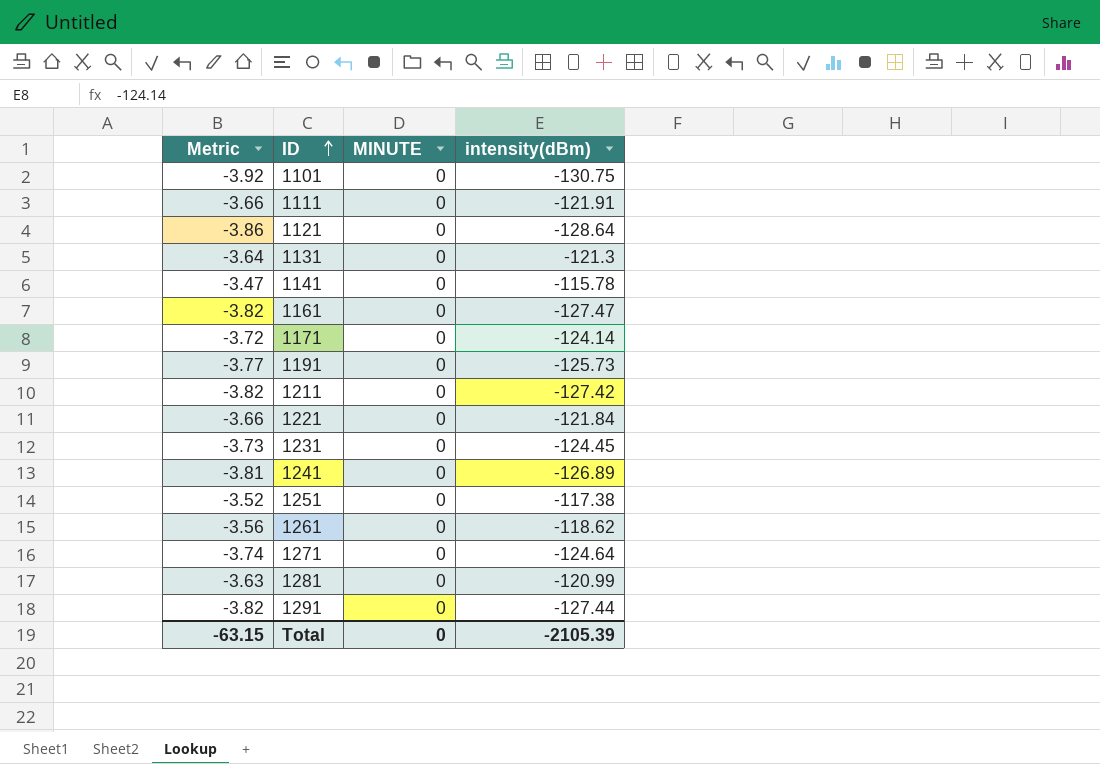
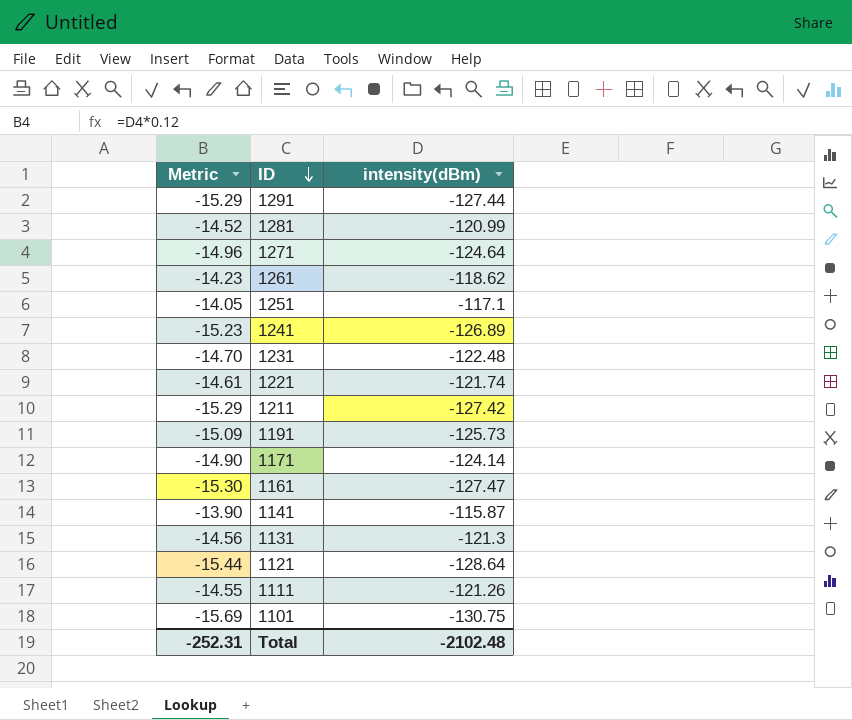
row order: ID ascending -> ID descending
column MINUTE | position: 3 -> none
column Metric | formula: [intensity(dBm)] * 0.03 -> [intensity(dBm)] * 0.12
1251 | intensity(dBm): -117.38 -> -117.1
1231 | intensity(dBm): -124.45 -> -122.48
1221 | intensity(dBm): -121.84 -> -121.74
1141 | intensity(dBm): -115.78 -> -115.87
1111 | intensity(dBm): -121.91 -> -121.26
Total | Metric: -63.15 -> -252.31
Total | intensity(dBm): -2105.39 -> -2102.48

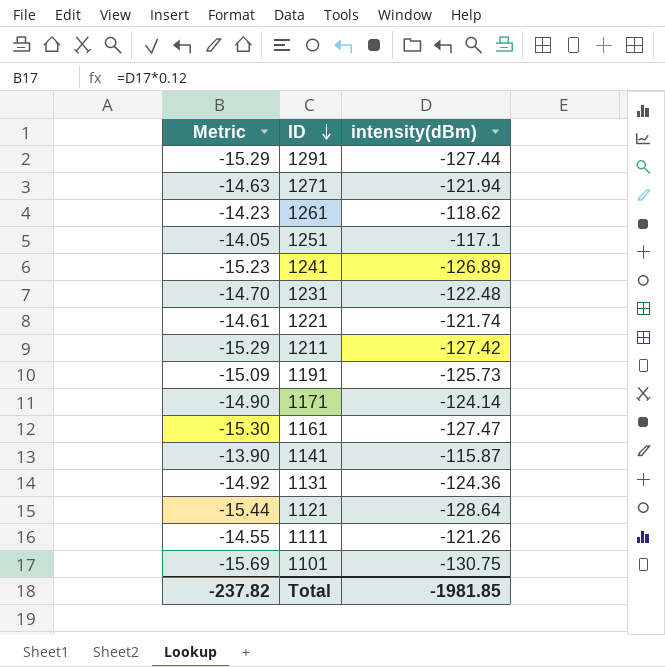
row 1281: -14.52 | -120.99 -> none
1271 | Metric: -14.96 -> -14.63
1271 | intensity(dBm): -124.64 -> -121.94
1131 | Metric: -14.56 -> -14.92
1131 | intensity(dBm): -121.3 -> -124.36
Total | Metric: -252.31 -> -237.82
Total | intensity(dBm): -2102.48 -> -1981.85

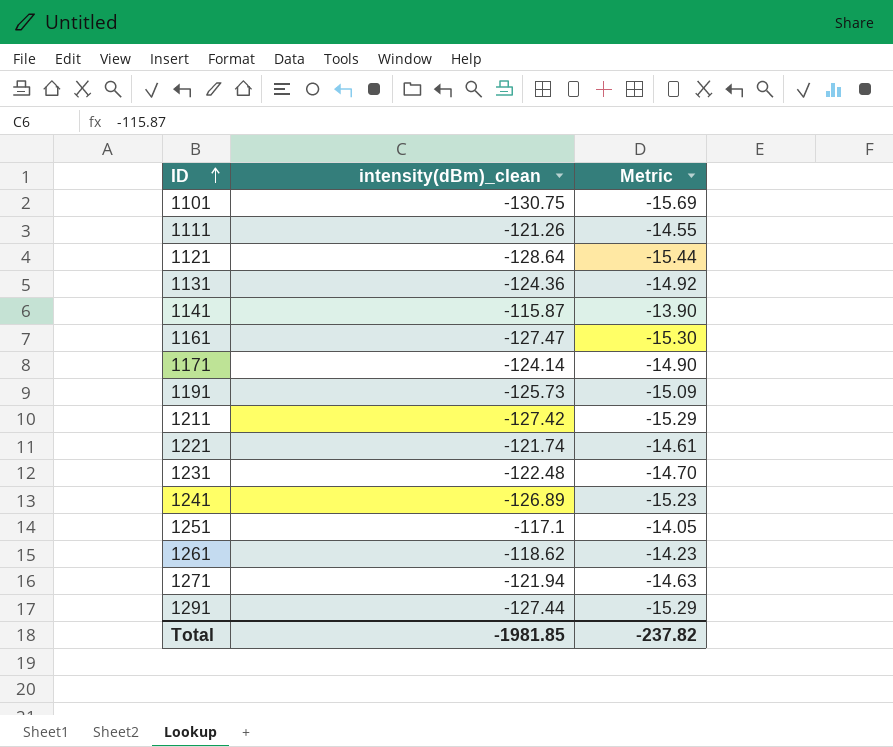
row order: ID descending -> ID ascending
column name: intensity(dBm) -> intensity(dBm)_clean
column Metric | position: 1 -> 3

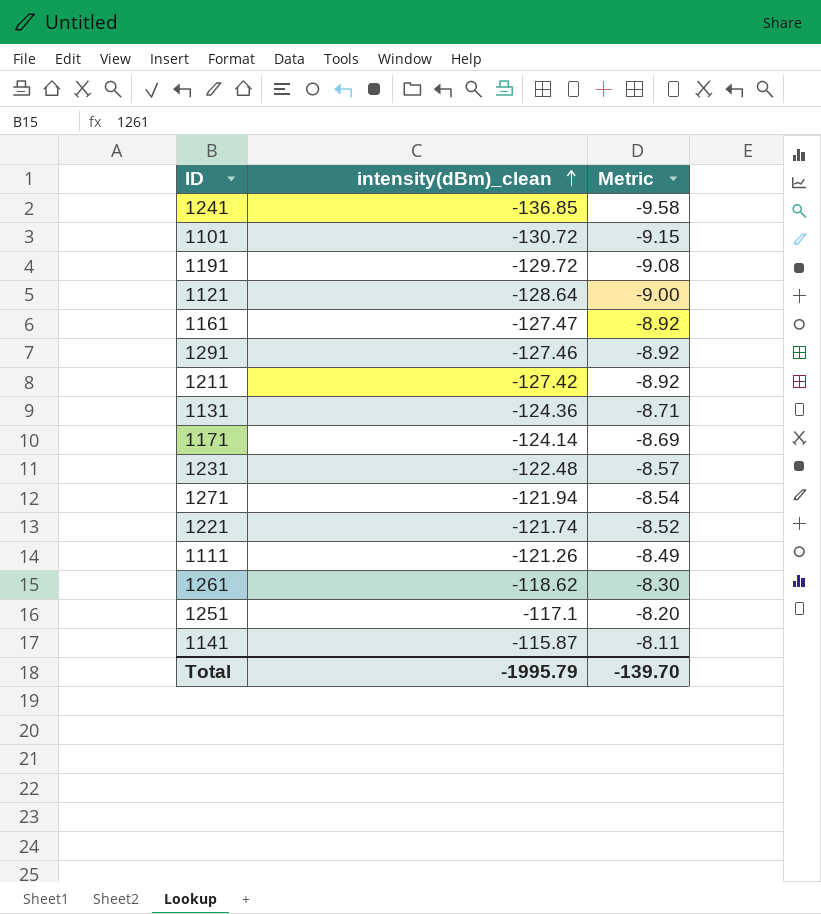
row order: ID ascending -> intensity(dBm)_clean ascending
column Metric | formula: [intensity(dBm)_clean] * 0.12 -> [intensity(dBm)_clean] * 0.07
1241 | intensity(dBm)_clean: -126.89 -> -136.85
1101 | intensity(dBm)_clean: -130.75 -> -130.72
1191 | intensity(dBm)_clean: -125.73 -> -129.72
1291 | intensity(dBm)_clean: -127.44 -> -127.46
Total | intensity(dBm)_clean: -1981.85 -> -1995.79
Total | Metric: -237.82 -> -139.70

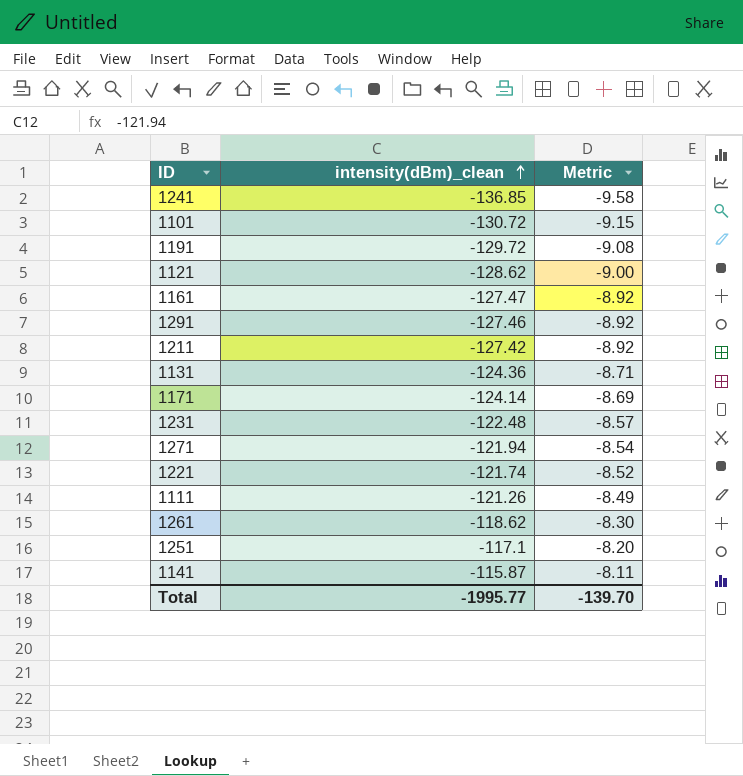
1121 | intensity(dBm)_clean: -128.64 -> -128.62
Total | intensity(dBm)_clean: -1995.79 -> -1995.77

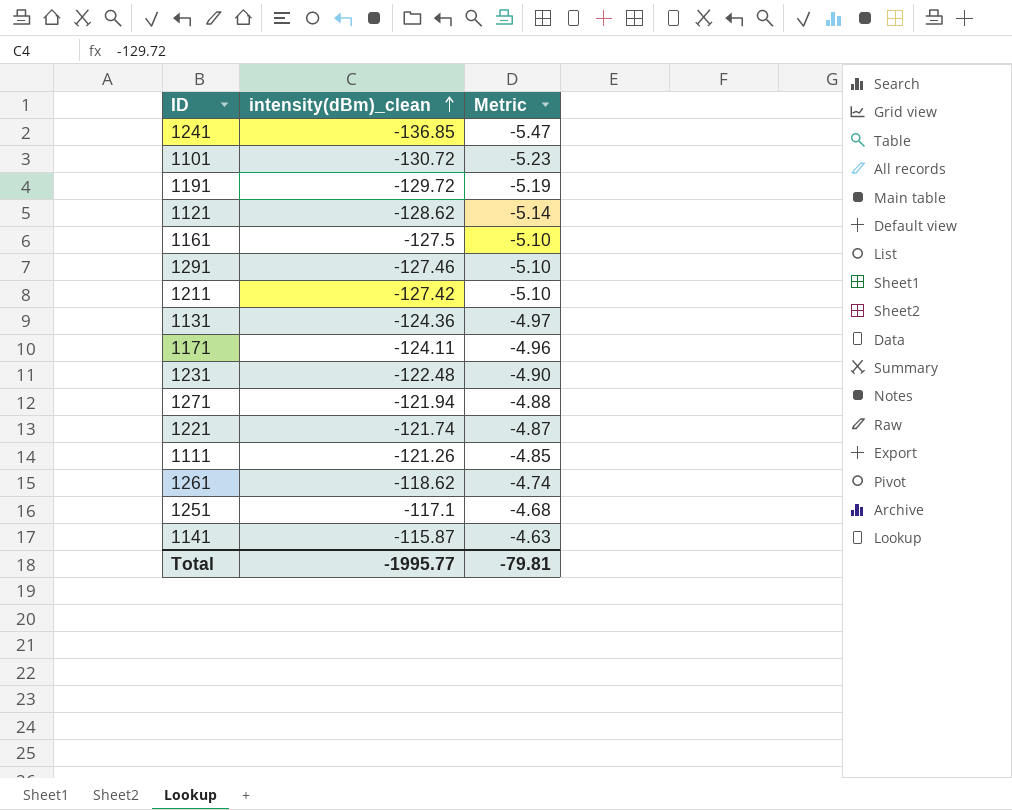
column Metric | formula: [intensity(dBm)_clean] * 0.07 -> [intensity(dBm)_clean] * 0.04
1161 | intensity(dBm)_clean: -127.47 -> -127.5
1171 | intensity(dBm)_clean: -124.14 -> -124.11
Total | Metric: -139.70 -> -79.81

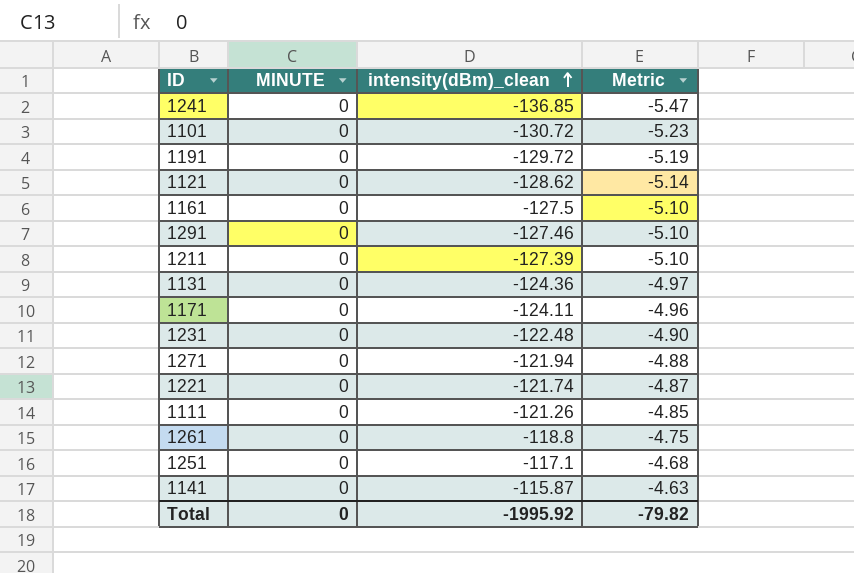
column MINUTE | position: none -> 2
1211 | intensity(dBm)_clean: -127.42 -> -127.39
1261 | intensity(dBm)_clean: -118.62 -> -118.8
1261 | Metric: -4.74 -> -4.75
Total | intensity(dBm)_clean: -1995.77 -> -1995.92
Total | Metric: -79.81 -> -79.82

